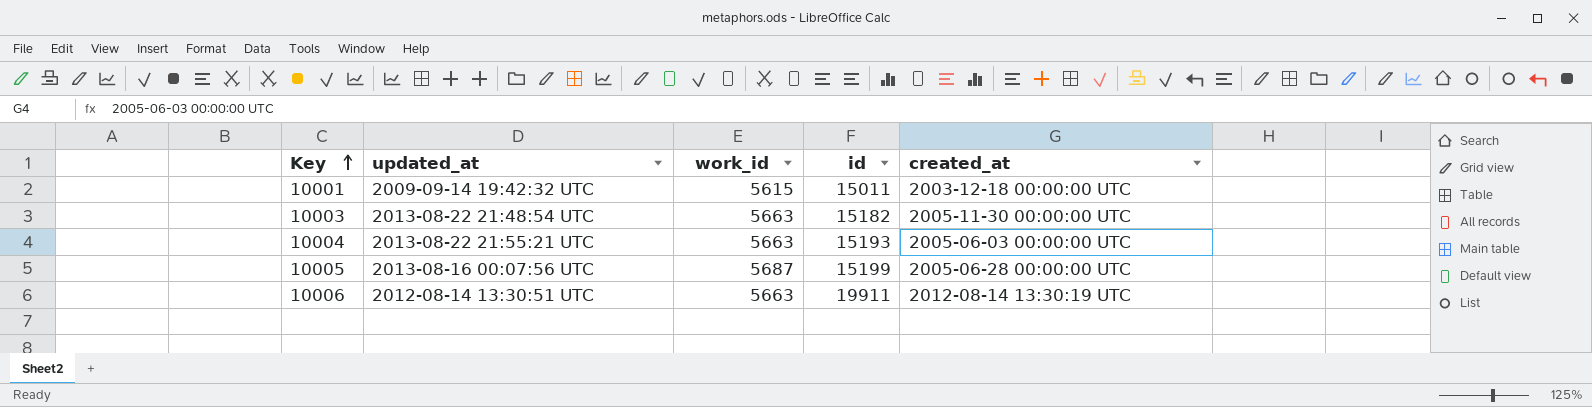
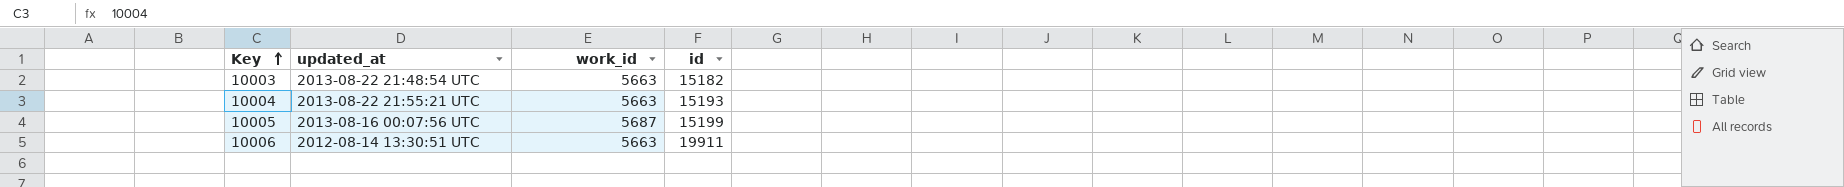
column created_at | position: 5 -> none
row 10001: 2009-09-14 19:42:32 UTC | 5615 | 15011 | 2003-12-18 00:00:00 UTC -> none

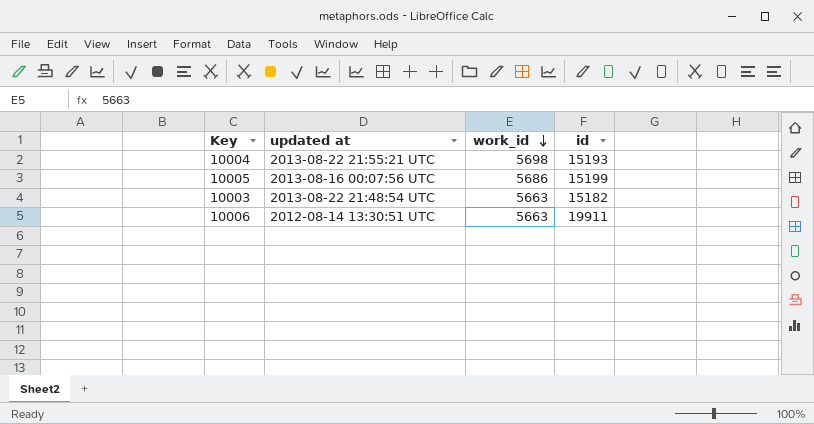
row order: Key ascending -> work_id descending
column name: updated_at -> updated at
10004 | work_id: 5663 -> 5698
10005 | work_id: 5687 -> 5686

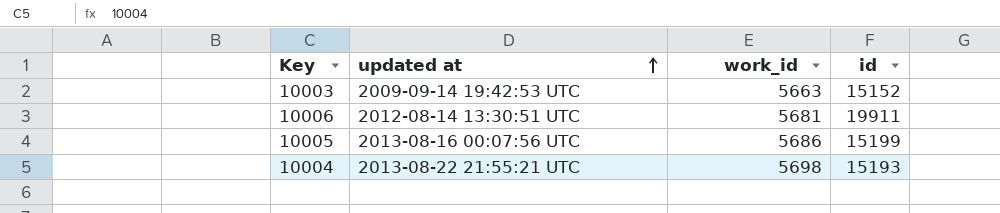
row order: work_id descending -> updated at ascending
10003 | updated at: 2013-08-22 21:48:54 UTC -> 2009-09-14 19:42:53 UTC
10003 | id: 15182 -> 15152
10006 | work_id: 5663 -> 5681

